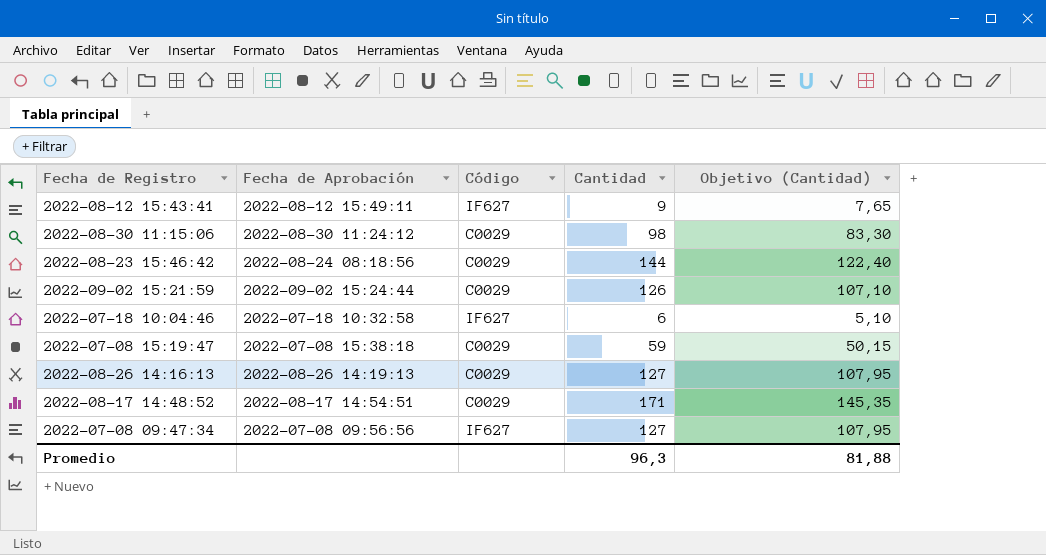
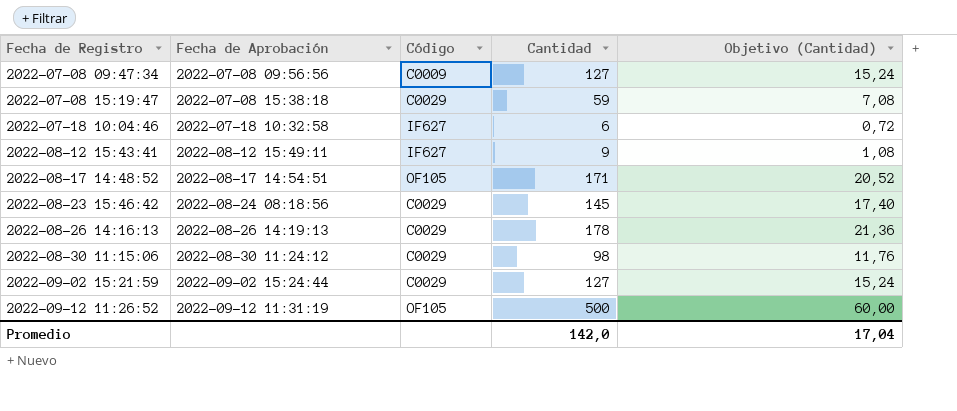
row order: none -> Fecha de Registro ascending
column Objetivo (Cantidad) | formula: [Cantidad] * 0,85 -> [Cantidad] * 0,12
2022-07-08 09:47:34 | Código: IF627 -> C0009
2022-08-17 14:48:52 | Código: C0029 -> OF105
2022-08-23 15:46:42 | Cantidad: 144 -> 145
2022-08-26 14:16:13 | Cantidad: 127 -> 178
2022-09-02 15:21:59 | Cantidad: 126 -> 127
row 2022-09-12 11:26:52: none -> 2022-09-12 11:31:19 | OF105 | 500 | 60,00
Promedio | Cantidad: 96,3 -> 142,0
Promedio | Objetivo (Cantidad): 81,88 -> 17,04

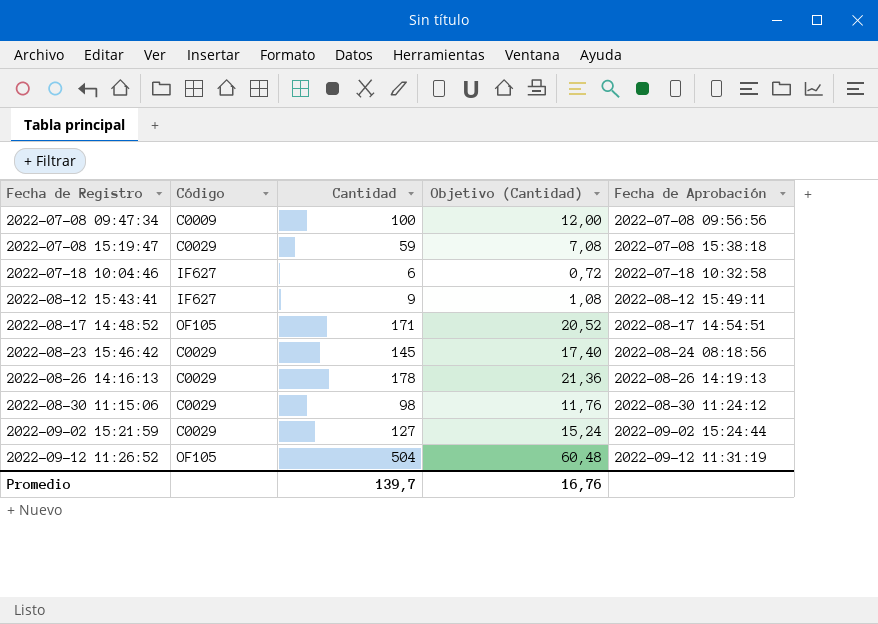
column Fecha de Aprobación | position: 2 -> 5
2022-07-08 09:47:34 | Cantidad: 127 -> 100
2022-07-08 09:47:34 | Objetivo (Cantidad): 15,24 -> 12,00
2022-09-12 11:26:52 | Cantidad: 500 -> 504
2022-09-12 11:26:52 | Objetivo (Cantidad): 60,00 -> 60,48
Promedio | Cantidad: 142,0 -> 139,7
Promedio | Objetivo (Cantidad): 17,04 -> 16,76

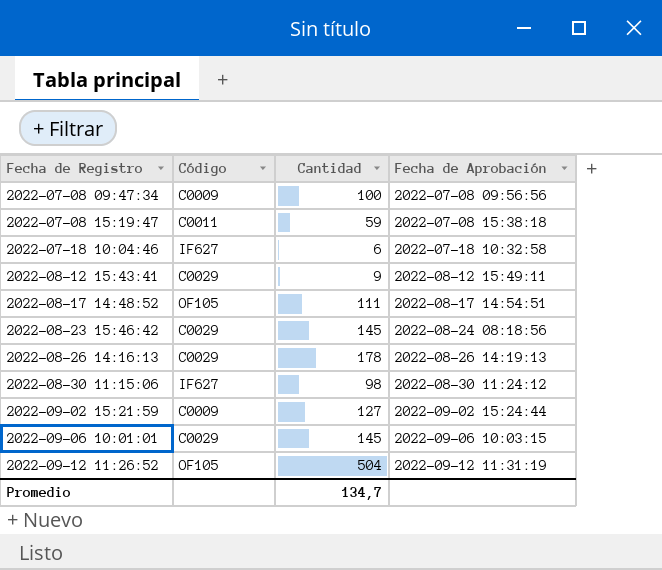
column Objetivo (Cantidad) | formula: [Cantidad] * 0,12 -> none
2022-07-08 15:19:47 | Código: C0029 -> C0011
2022-08-12 15:43:41 | Código: IF627 -> C0029
2022-08-17 14:48:52 | Cantidad: 171 -> 111
2022-08-30 11:15:06 | Código: C0029 -> IF627
2022-09-02 15:21:59 | Código: C0029 -> C0009
row 2022-09-06 10:01:01: none -> C0029 | 145 | 2022-09-06 10:03:15
Promedio | Cantidad: 139,7 -> 134,7

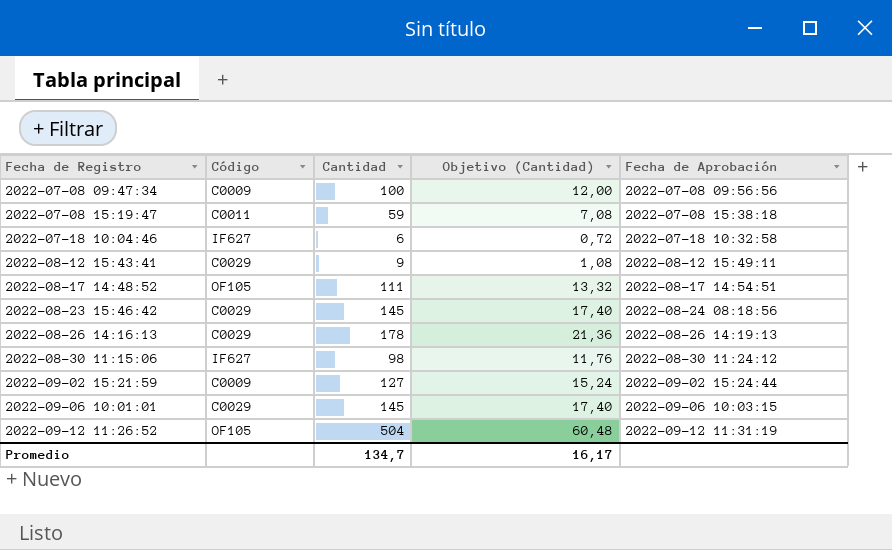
column Objetivo (Cantidad) | formula: none -> [Cantidad] * 0,12

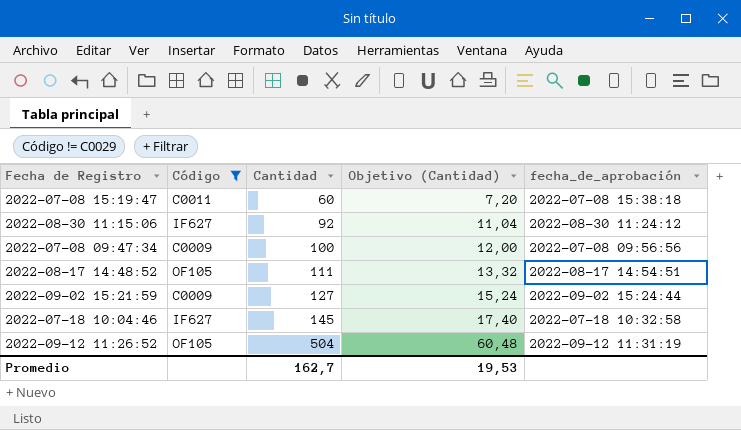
filter: none -> Código != C0029
row order: Fecha de Registro ascending -> Cantidad ascending
column name: Fecha de Aprobación -> fecha_de_aprobación
2022-07-08 15:19:47 | Cantidad: 59 -> 60
2022-07-08 15:19:47 | Objetivo (Cantidad): 7,08 -> 7,20
2022-08-30 11:15:06 | Cantidad: 98 -> 92
2022-08-30 11:15:06 | Objetivo (Cantidad): 11,76 -> 11,04
2022-07-18 10:04:46 | Cantidad: 6 -> 145
2022-07-18 10:04:46 | Objetivo (Cantidad): 0,72 -> 17,40
Promedio | Cantidad: 134,7 -> 162,7
Promedio | Objetivo (Cantidad): 16,17 -> 19,53

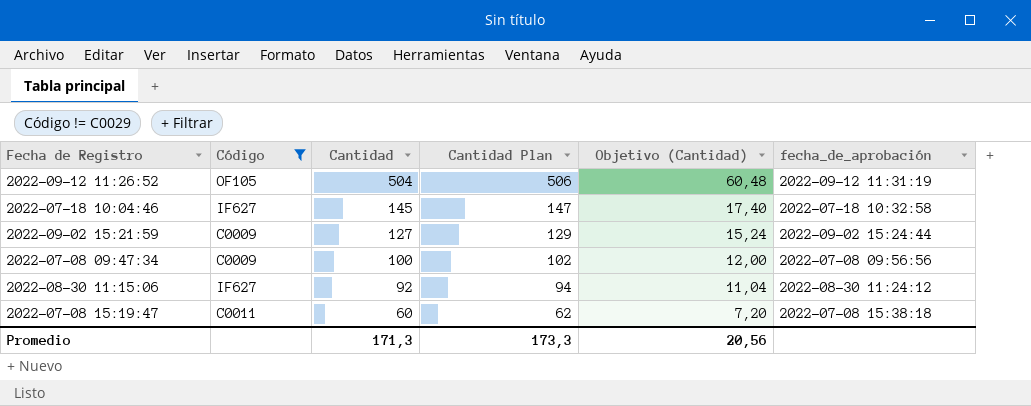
row order: Cantidad ascending -> Cantidad descending
column Cantidad Plan | formula: none -> [Cantidad] + 2
row 2022-08-17 14:48:52: OF105 | 111 | 13,32 | 2022-08-17 14:54:51 -> none
Promedio | Cantidad: 162,7 -> 171,3
Promedio | Objetivo (Cantidad): 19,53 -> 20,56

